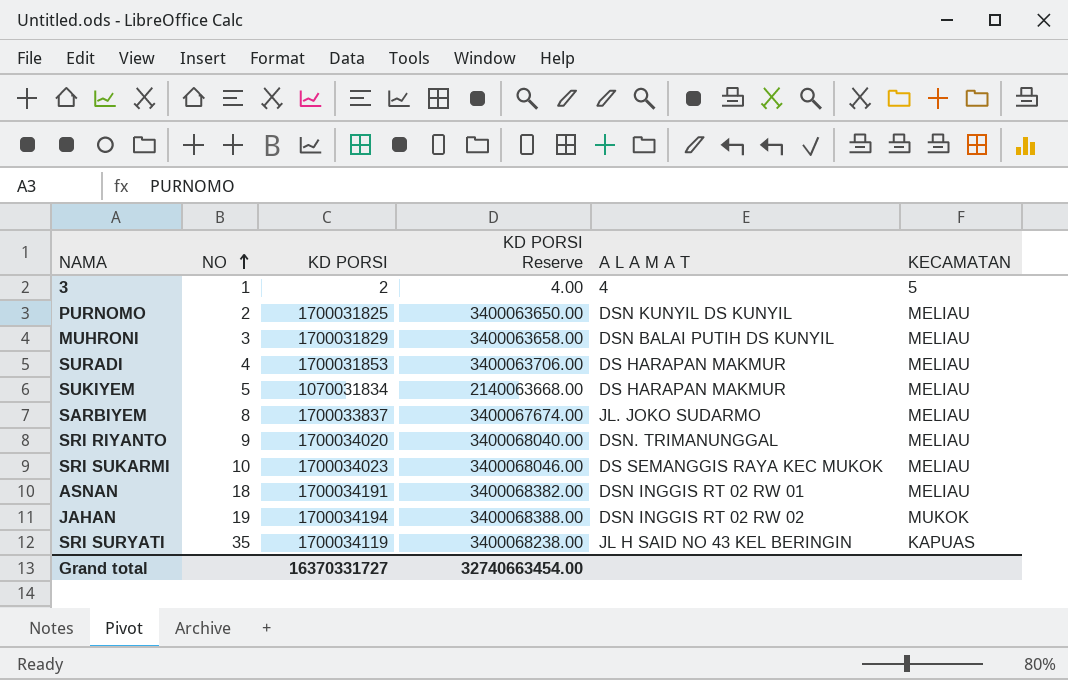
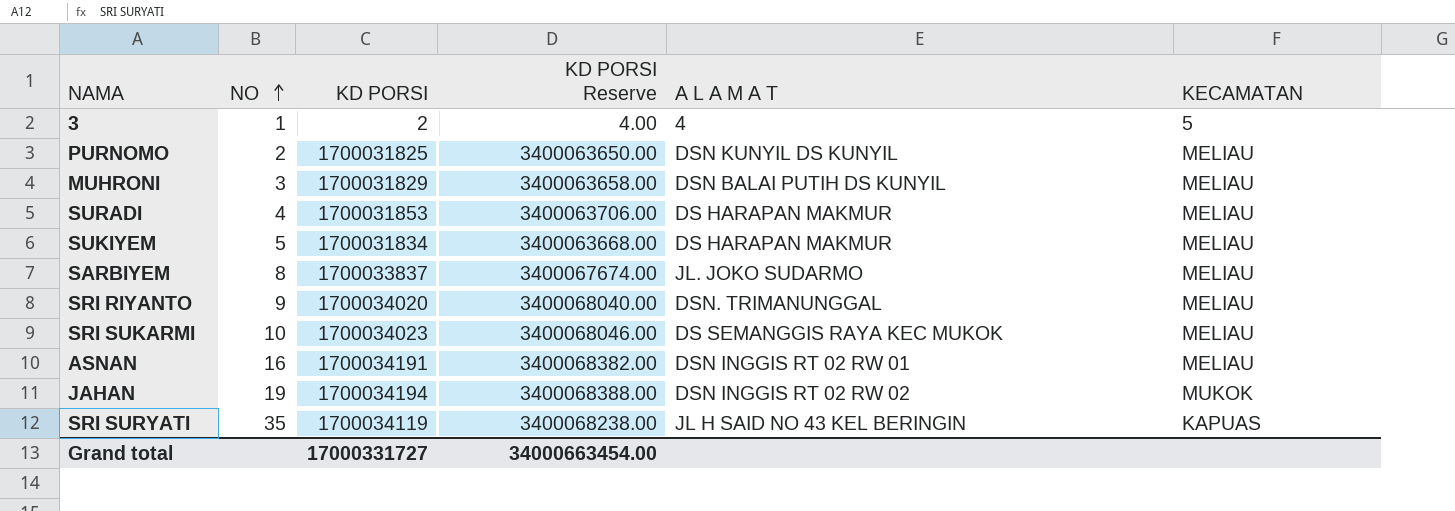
SUKIYEM | KD PORSI: 1070031834 -> 1700031834
SUKIYEM | KD PORSI Reserve: 2140063668.00 -> 3400063668.00
ASNAN | NO: 18 -> 16
Grand total | KD PORSI: 16370331727 -> 17000331727
Grand total | KD PORSI Reserve: 32740663454.00 -> 34000663454.00

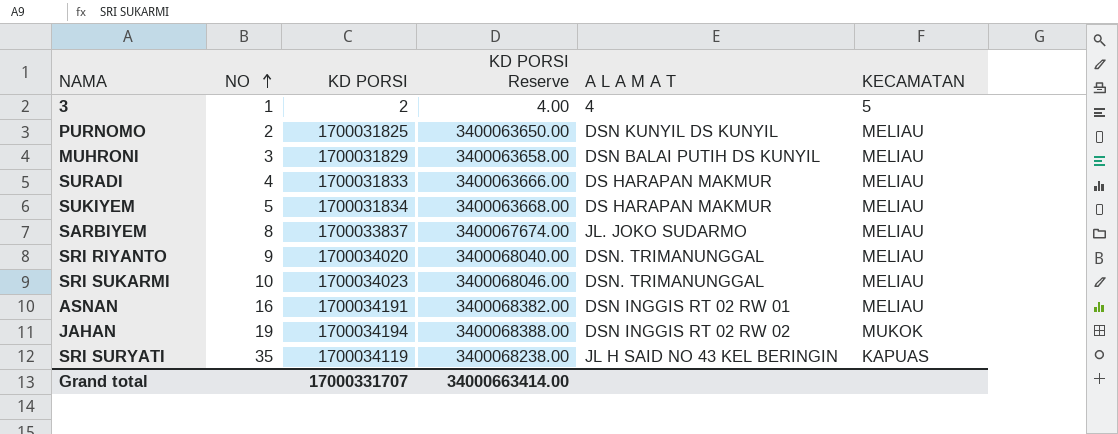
SURADI | KD PORSI: 1700031853 -> 1700031833
SURADI | KD PORSI Reserve: 3400063706.00 -> 3400063666.00
SRI SUKARMI | A L A M A T: DS SEMANGGIS RAYA KEC MUKOK -> DSN. TRIMANUNGGAL
Grand total | KD PORSI: 17000331727 -> 17000331707
Grand total | KD PORSI Reserve: 34000663454.00 -> 34000663414.00

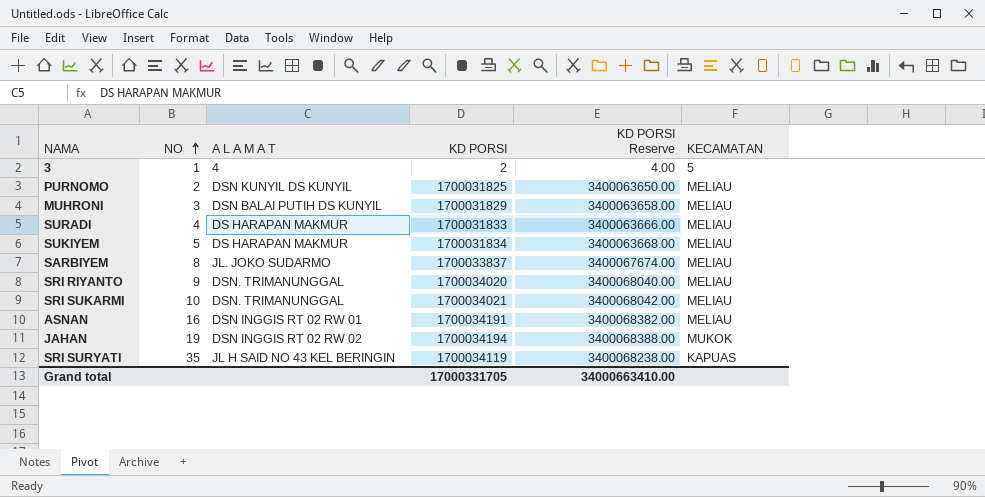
column A L A M A T | position: 5 -> 3
SRI SUKARMI | KD PORSI: 1700034023 -> 1700034021
SRI SUKARMI | KD PORSI Reserve: 3400068046.00 -> 3400068042.00
Grand total | KD PORSI: 17000331707 -> 17000331705
Grand total | KD PORSI Reserve: 34000663414.00 -> 34000663410.00

